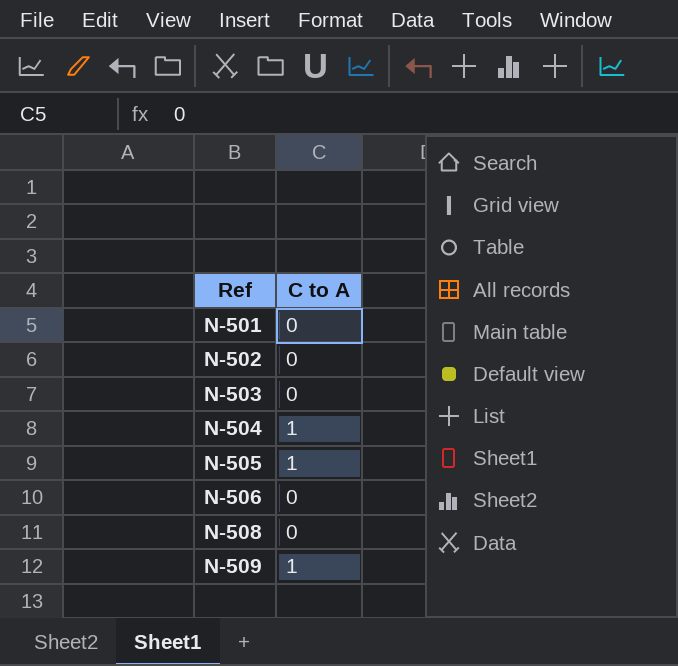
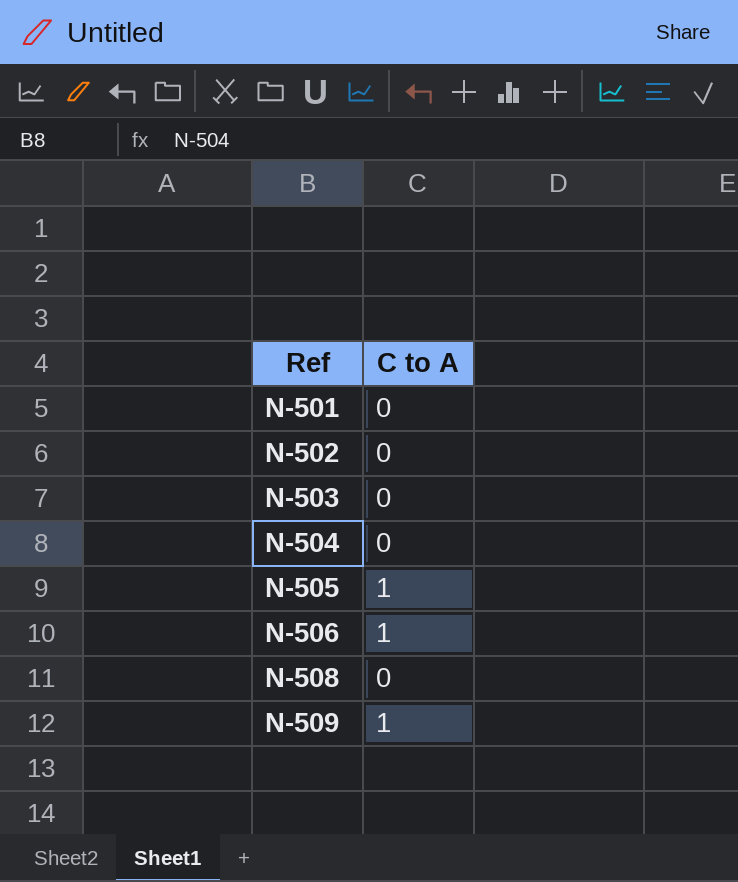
N-504 | C to A: 1 -> 0
N-506 | C to A: 0 -> 1

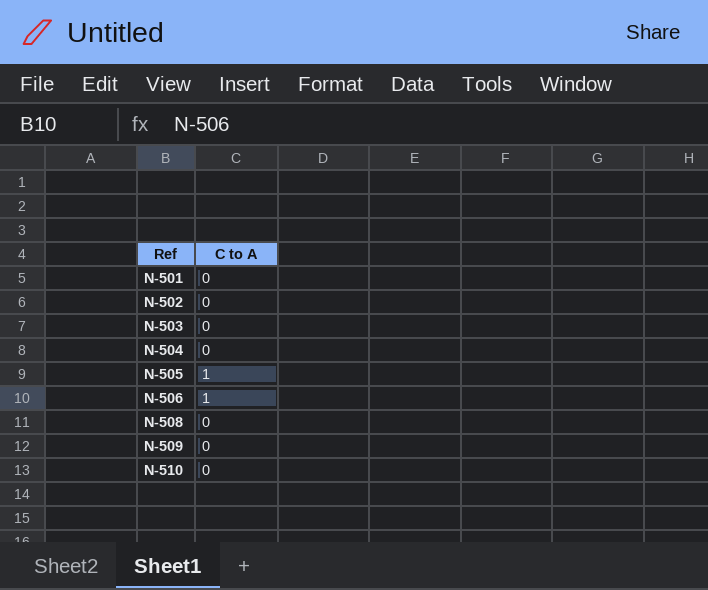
N-509 | C to A: 1 -> 0
row N-510: none -> 0

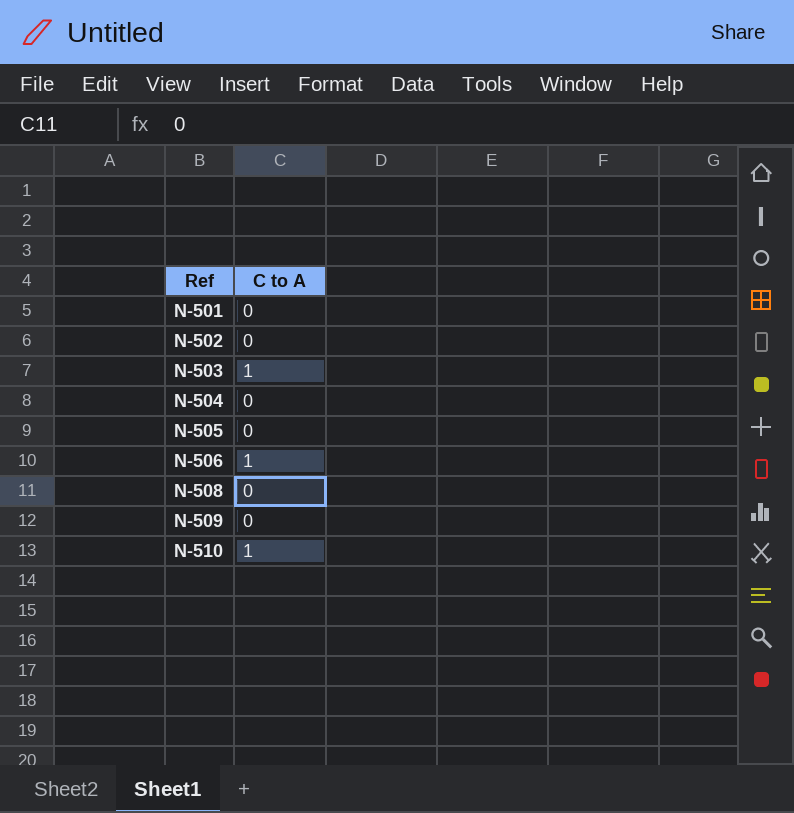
N-503 | C to A: 0 -> 1
N-505 | C to A: 1 -> 0
N-510 | C to A: 0 -> 1

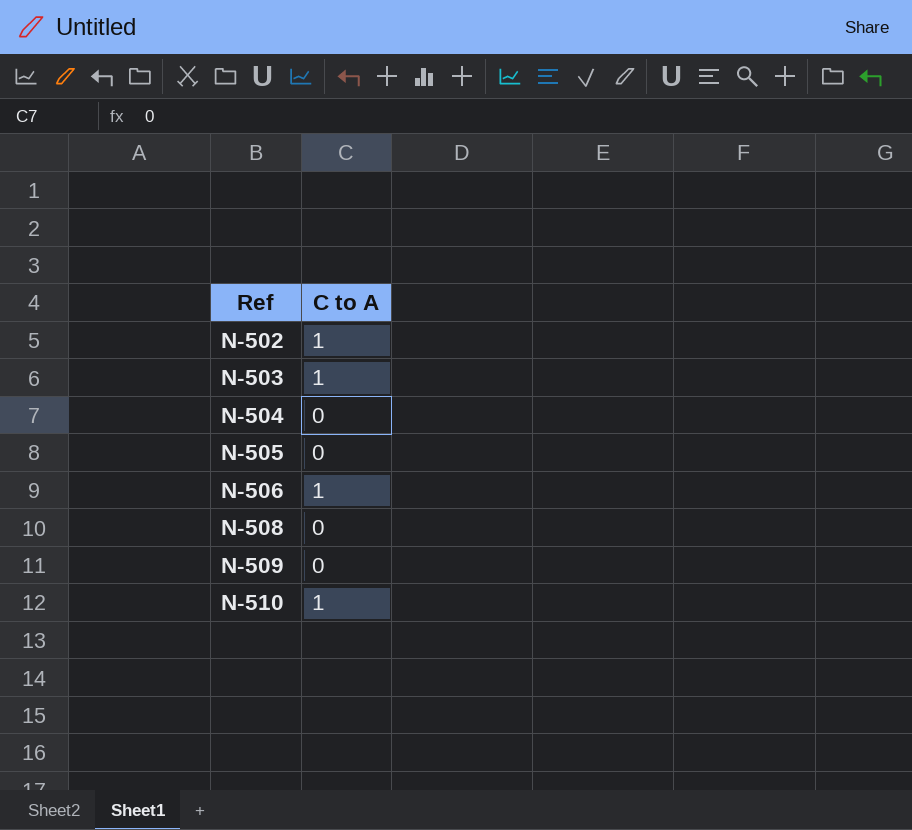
row N-501: 0 -> none
N-502 | C to A: 0 -> 1

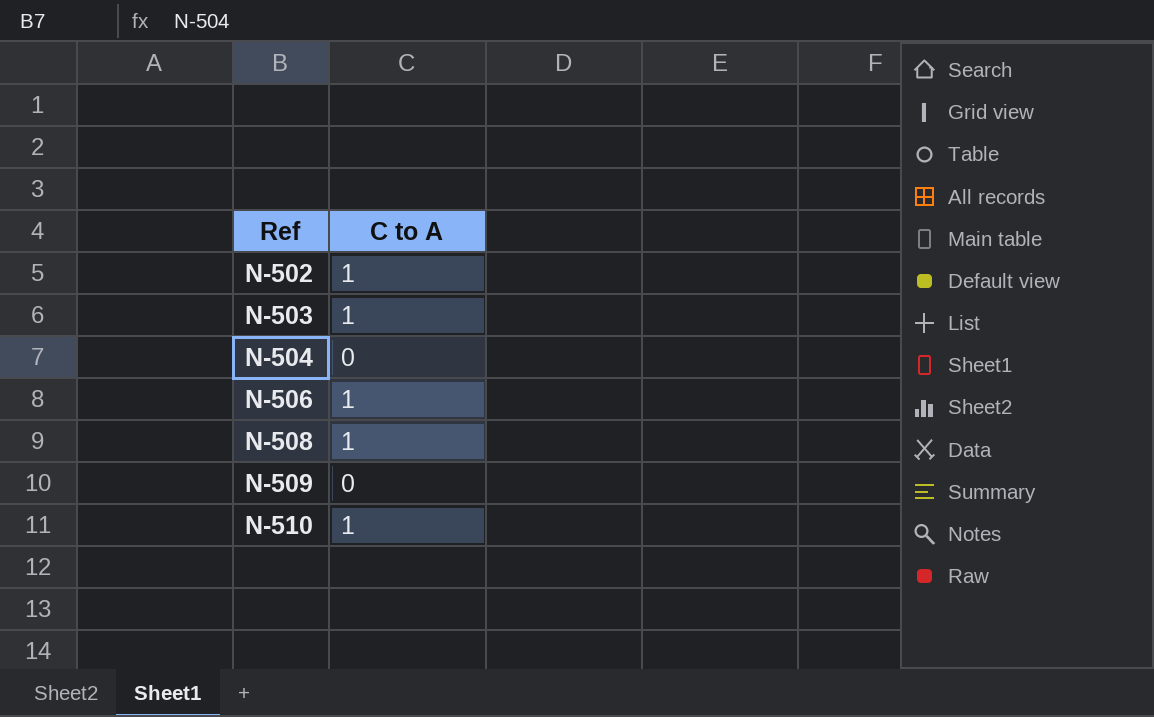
row N-505: 0 -> none
N-508 | C to A: 0 -> 1

